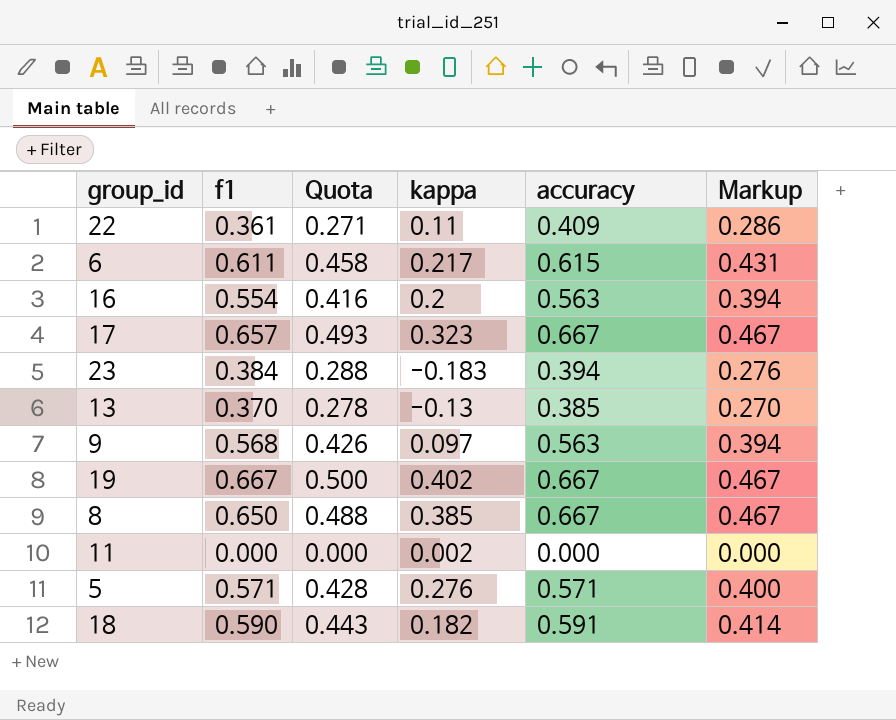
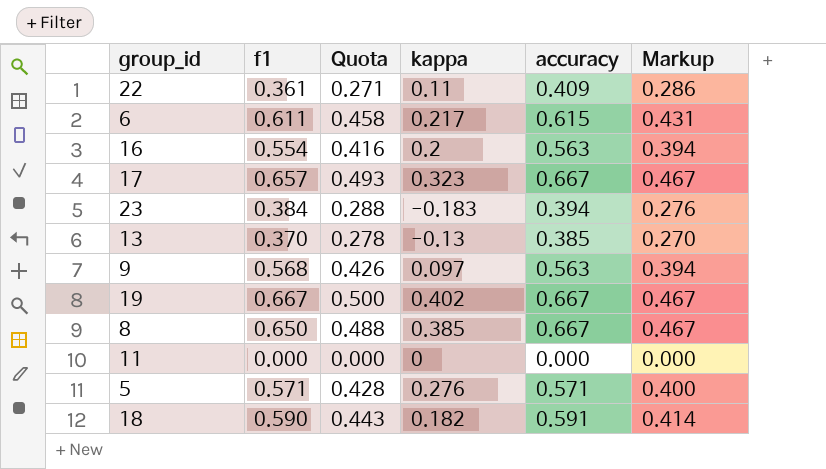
11 | kappa: 0.002 -> 0

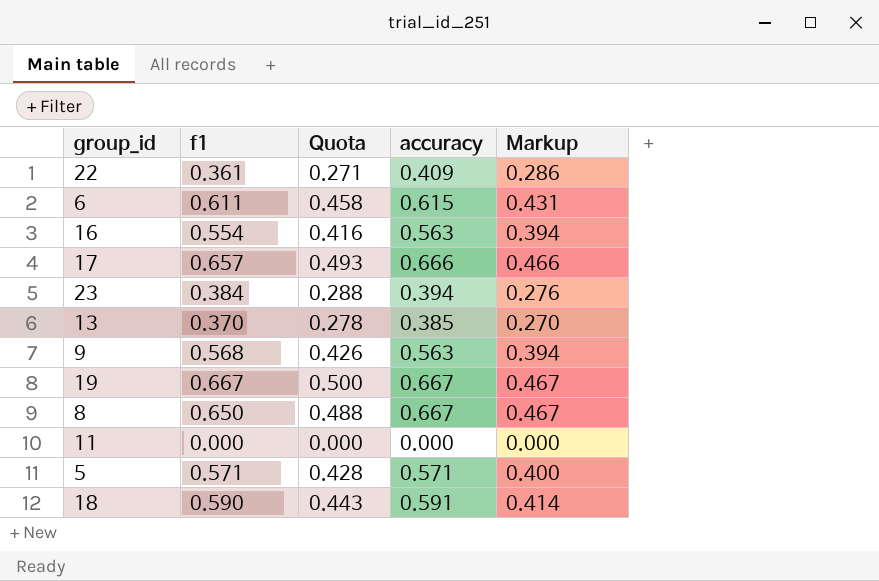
column kappa | position: 4 -> none
17 | accuracy: 0.667 -> 0.666
17 | Markup: 0.467 -> 0.466

